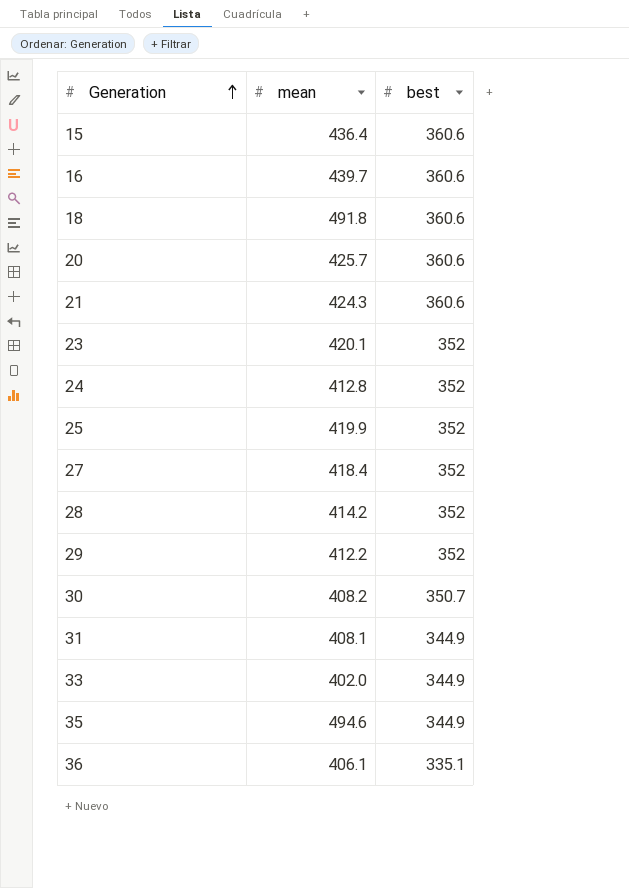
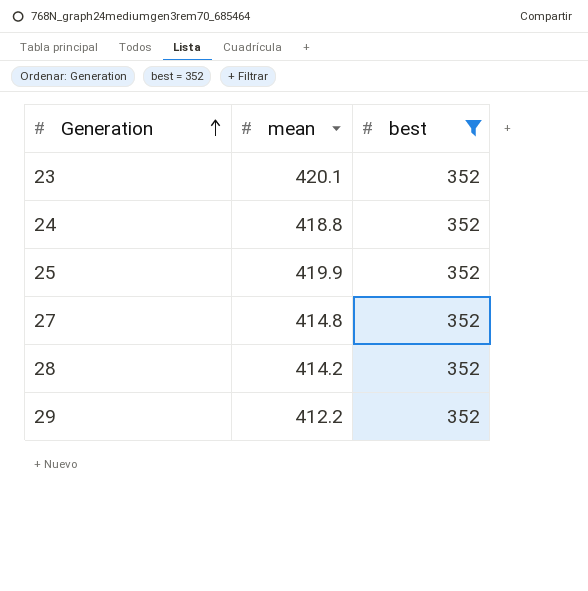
filter: none -> best = 352
24 | mean: 412.8 -> 418.8
27 | mean: 418.4 -> 414.8

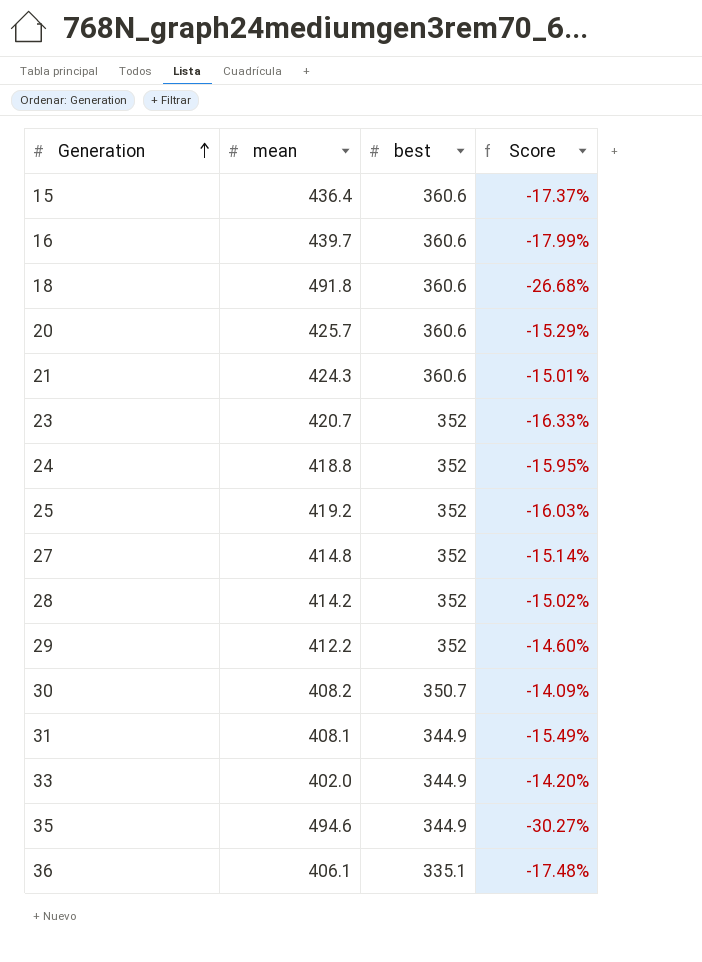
filter: best = 352 -> none
column Score | formula: none -> ([best] - [mean]) / [mean]
23 | mean: 420.1 -> 420.7
25 | mean: 419.9 -> 419.2

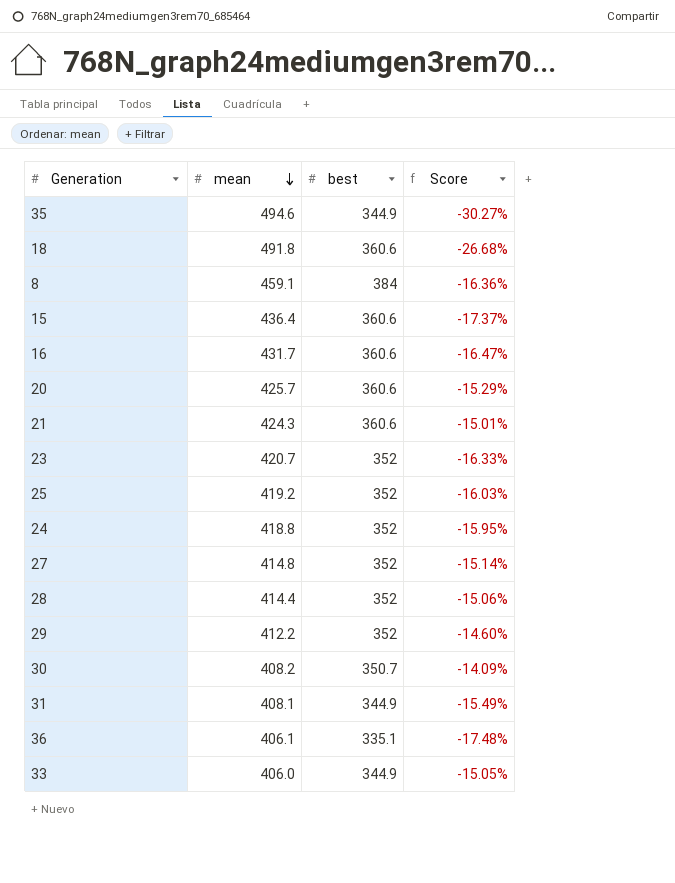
row order: Generation ascending -> mean descending
row 8: none -> 459.1 | 384 | -16.36%
16 | mean: 439.7 -> 431.7
16 | Score: -17.99% -> -16.47%
28 | mean: 414.2 -> 414.4
28 | Score: -15.02% -> -15.06%
33 | mean: 402.0 -> 406.0
33 | Score: -14.20% -> -15.05%

